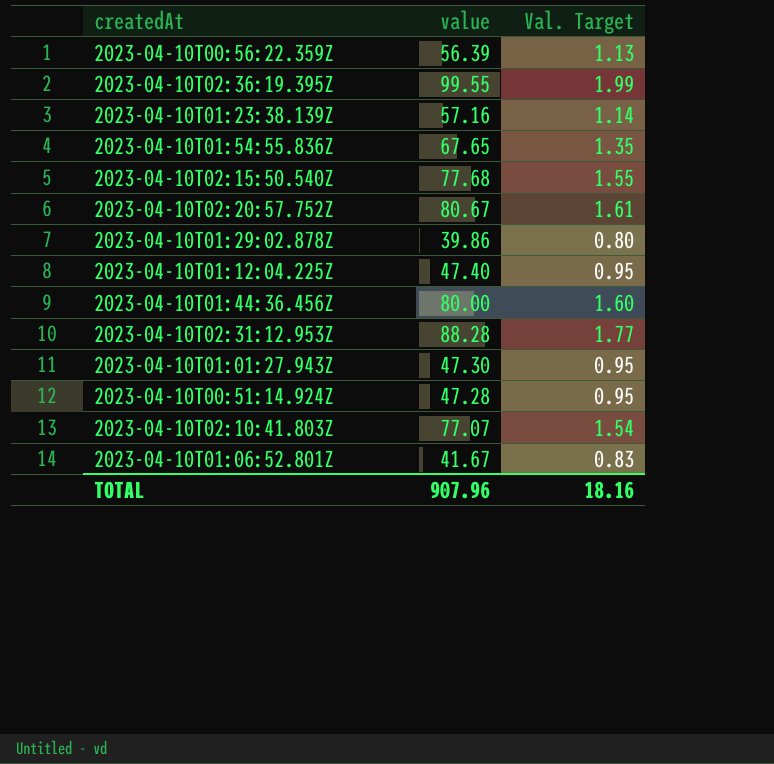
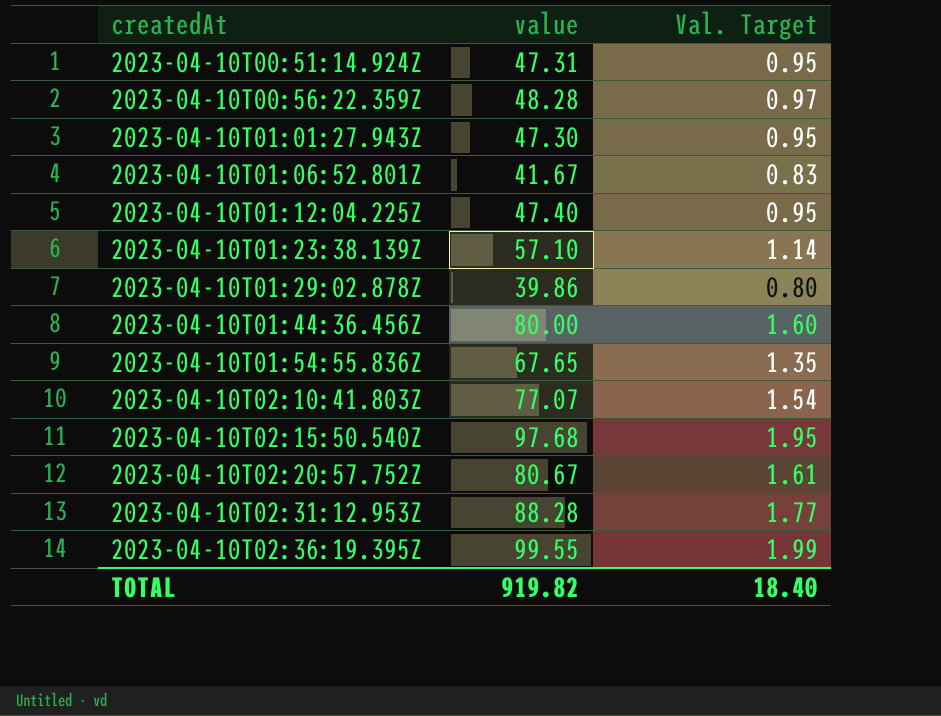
row order: none -> createdAt ascending
2023-04-10T00:51:14.924Z | value: 47.28 -> 47.31
2023-04-10T00:56:22.359Z | value: 56.39 -> 48.28
2023-04-10T00:56:22.359Z | Val. Target: 1.13 -> 0.97
2023-04-10T01:23:38.139Z | value: 57.16 -> 57.10
2023-04-10T02:15:50.540Z | value: 77.68 -> 97.68
2023-04-10T02:15:50.540Z | Val. Target: 1.55 -> 1.95
TOTAL | value: 907.96 -> 919.82
TOTAL | Val. Target: 18.16 -> 18.40

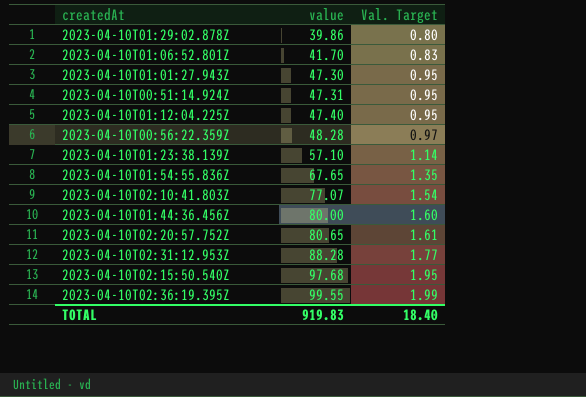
row order: createdAt ascending -> value ascending
2023-04-10T01:06:52.801Z | value: 41.67 -> 41.70
2023-04-10T02:20:57.752Z | value: 80.67 -> 80.65
TOTAL | value: 919.82 -> 919.83

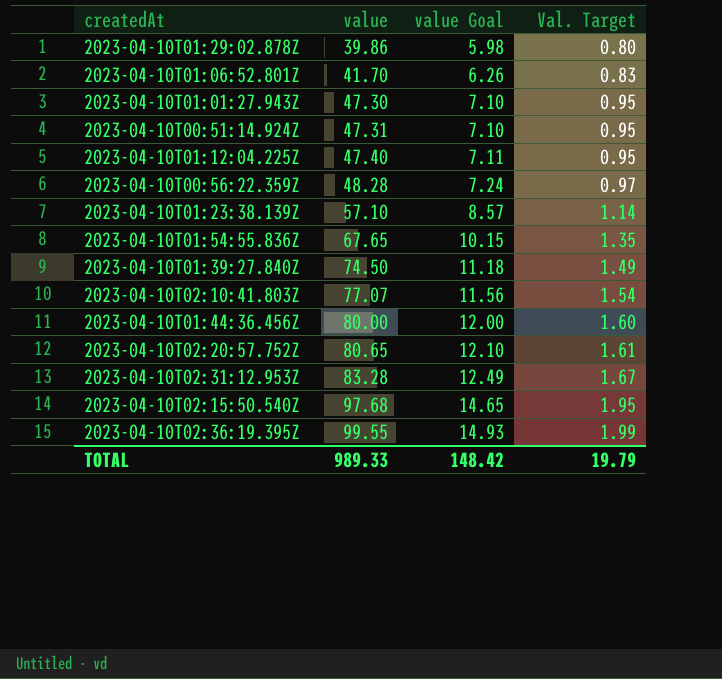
column value Goal | formula: none -> [value] * 0.15
row 2023-04-10T01:39:27.840Z: none -> 74.50 | 11.18 | 1.49
2023-04-10T02:31:12.953Z | value: 88.28 -> 83.28
2023-04-10T02:31:12.953Z | Val. Target: 1.77 -> 1.67
TOTAL | value: 919.83 -> 989.33
TOTAL | Val. Target: 18.40 -> 19.79

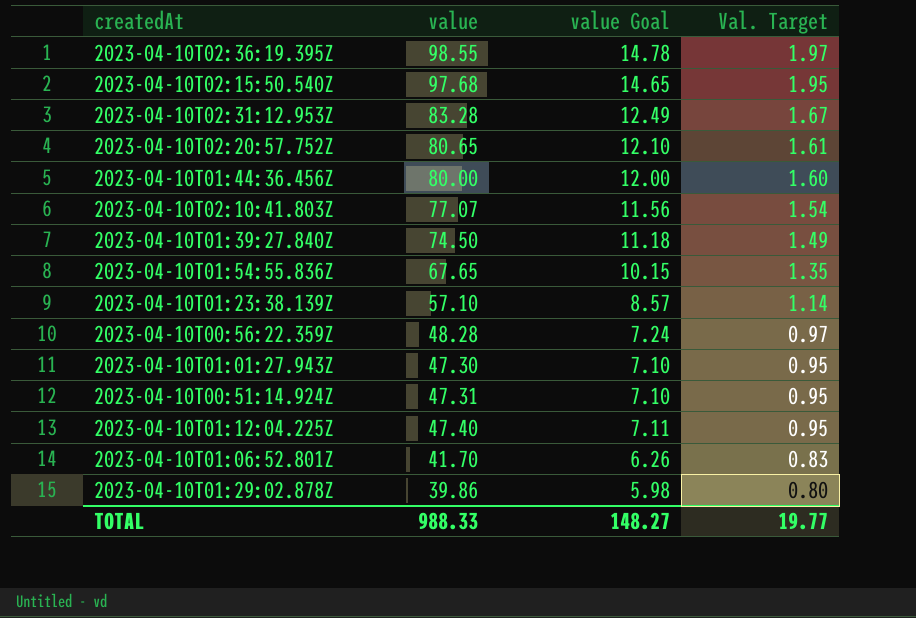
row order: value ascending -> Val. Target descending
2023-04-10T02:36:19.395Z | value: 99.55 -> 98.55
2023-04-10T02:36:19.395Z | value Goal: 14.93 -> 14.78
2023-04-10T02:36:19.395Z | Val. Target: 1.99 -> 1.97
TOTAL | value: 989.33 -> 988.33
TOTAL | value Goal: 148.42 -> 148.27
TOTAL | Val. Target: 19.79 -> 19.77

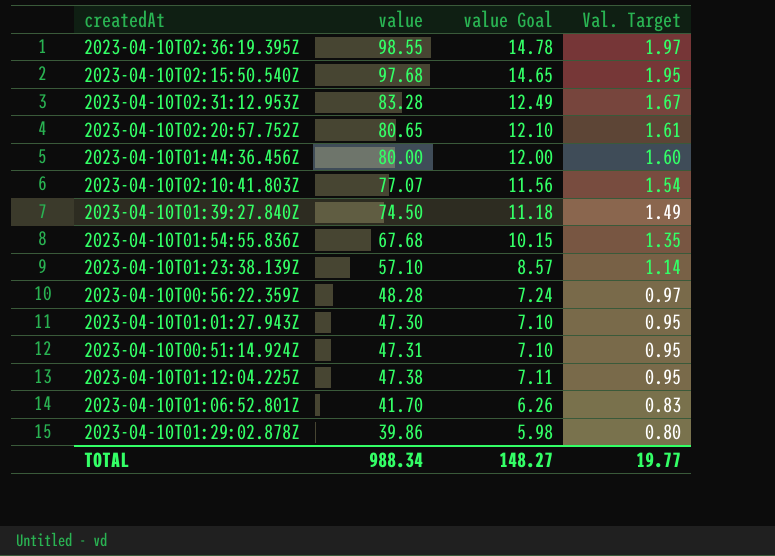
2023-04-10T01:54:55.836Z | value: 67.65 -> 67.68
2023-04-10T01:12:04.225Z | value: 47.40 -> 47.38
TOTAL | value: 988.33 -> 988.34

